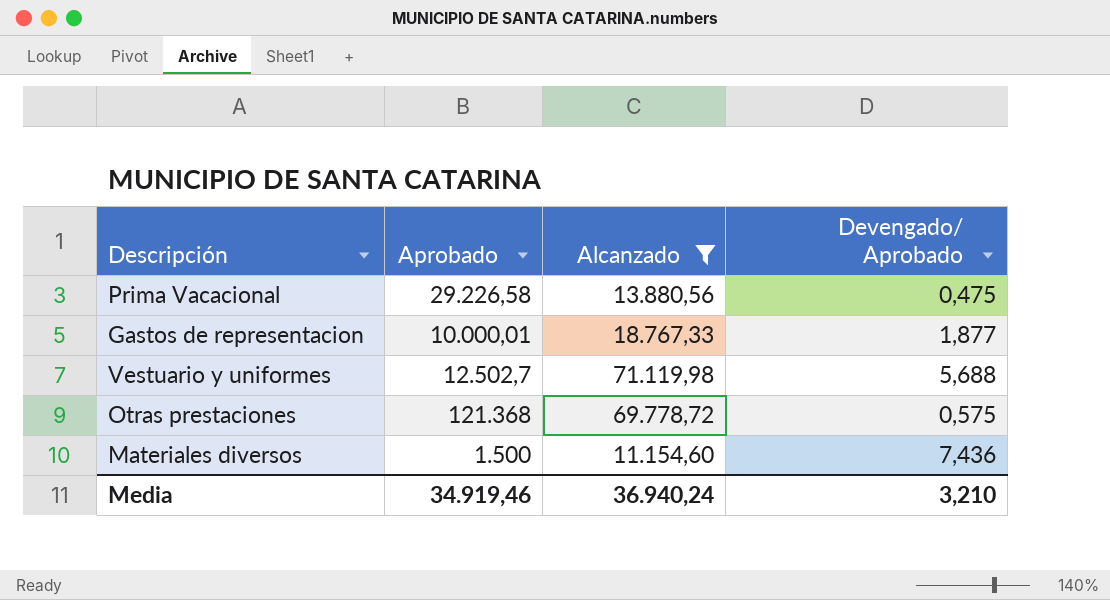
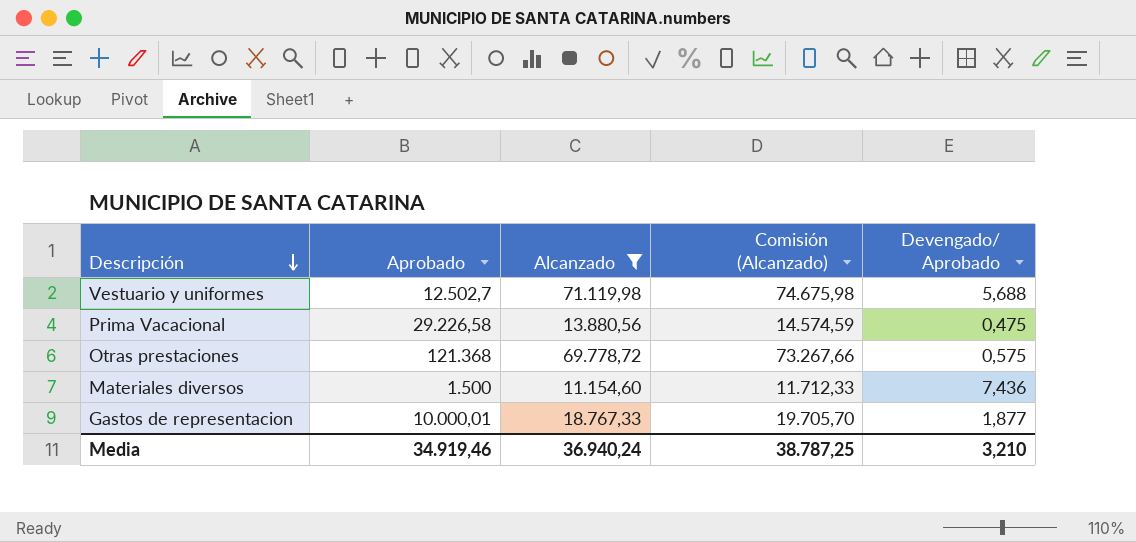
row order: none -> Descripción descending
column Comisión (Alcanzado) | formula: none -> [Alcanzado] * 1,05

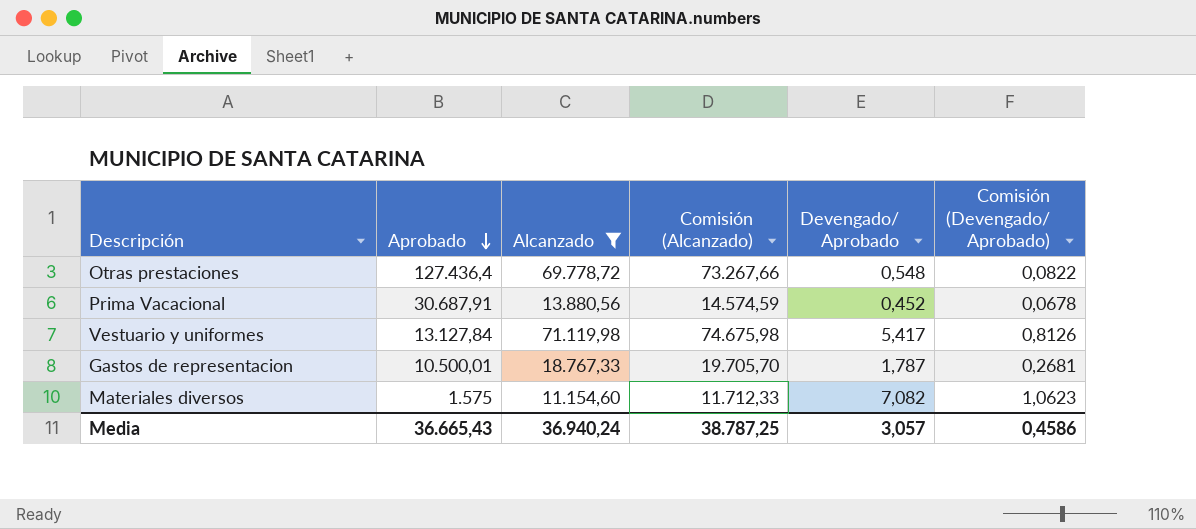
row order: Descripción descending -> Aprobado descending
column Comisión (Devengado/ Aprobado) | formula: none -> [Devengado/ Aprobado] * 0,15
Otras prestaciones | Aprobado: 121.368 -> 127.436,4
Otras prestaciones | Devengado/ Aprobado: 0,575 -> 0,548
Prima Vacacional | Aprobado: 29.226,58 -> 30.687,91
Prima Vacacional | Devengado/ Aprobado: 0,475 -> 0,452
Vestuario y uniformes | Aprobado: 12.502,7 -> 13.127,84
Vestuario y uniformes | Devengado/ Aprobado: 5,688 -> 5,417
Gastos de representacion | Aprobado: 10.000,01 -> 10.500,01
Gastos de representacion | Devengado/ Aprobado: 1,877 -> 1,787
Materiales diversos | Aprobado: 1.500 -> 1.575
Materiales diversos | Devengado/ Aprobado: 7,436 -> 7,082
Media | Aprobado: 34.919,46 -> 36.665,43
Media | Devengado/ Aprobado: 3,210 -> 3,057

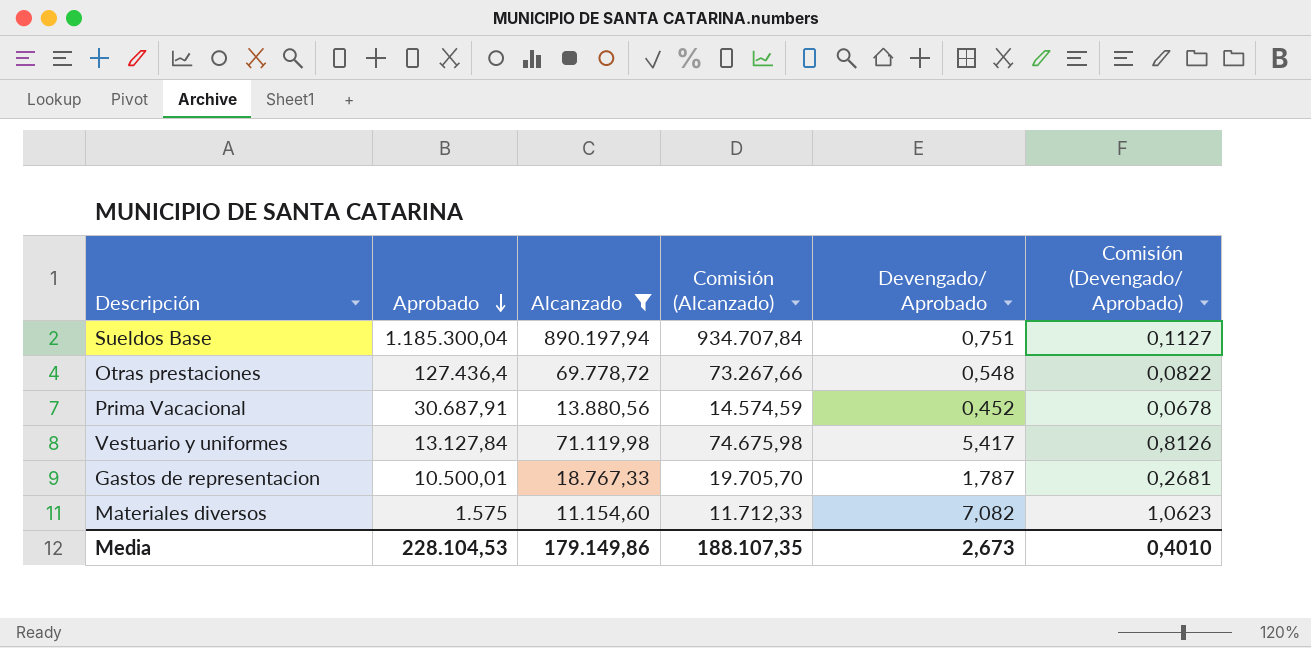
row Sueldos Base: none -> 1.185.300,04 | 890.197,94 | 934.707,84 | 0,751 | 0,1127
Media | Aprobado: 36.665,43 -> 228.104,53
Media | Alcanzado: 36.940,24 -> 179.149,86
Media | Comisión (Alcanzado): 38.787,25 -> 188.107,35
Media | Devengado/ Aprobado: 3,057 -> 2,673
Media | Comisión (Devengado/ Aprobado): 0,4586 -> 0,4010

